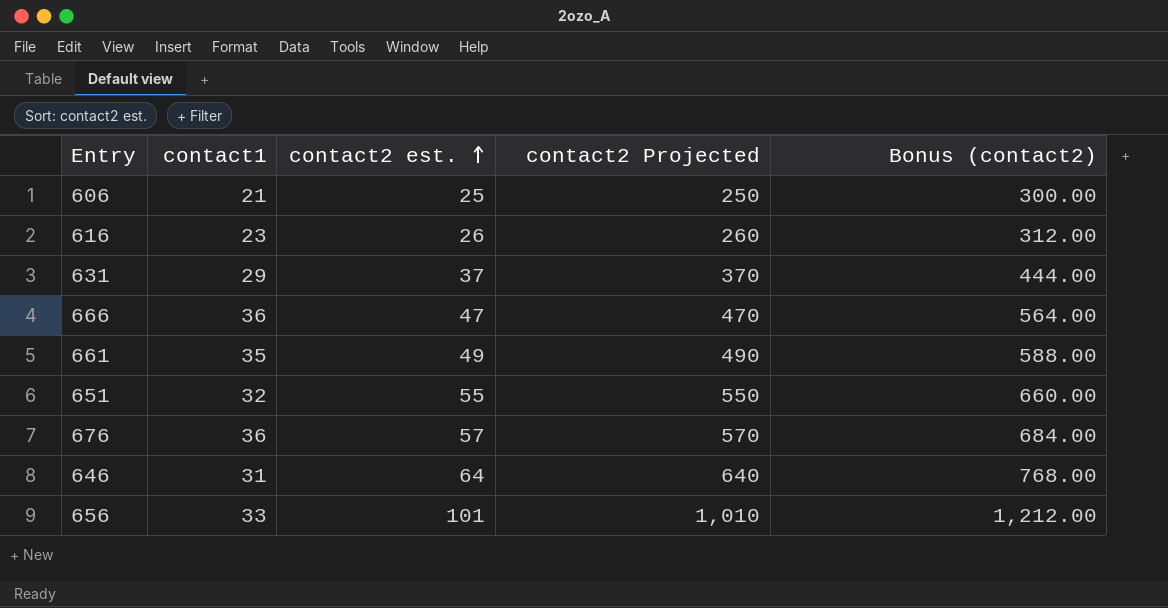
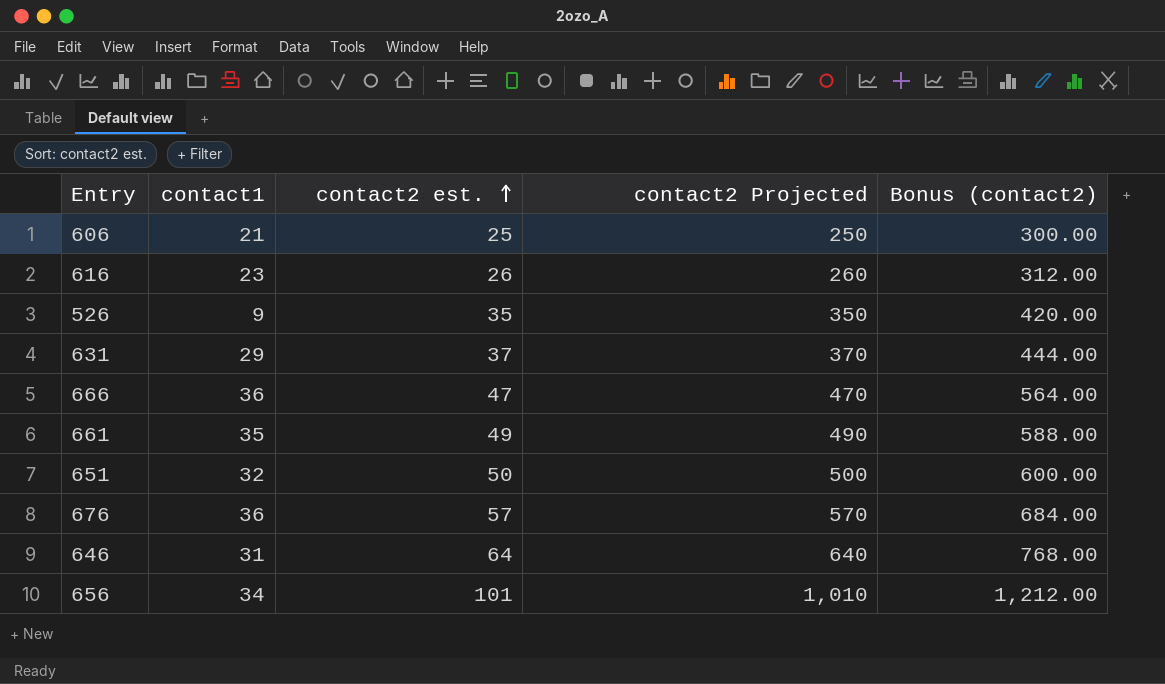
row 526: none -> 9 | 35 | 350 | 420.00
651 | contact2 est.: 55 -> 50
651 | contact2 Projected: 550 -> 500
651 | Bonus (contact2): 660.00 -> 600.00
656 | contact1: 33 -> 34

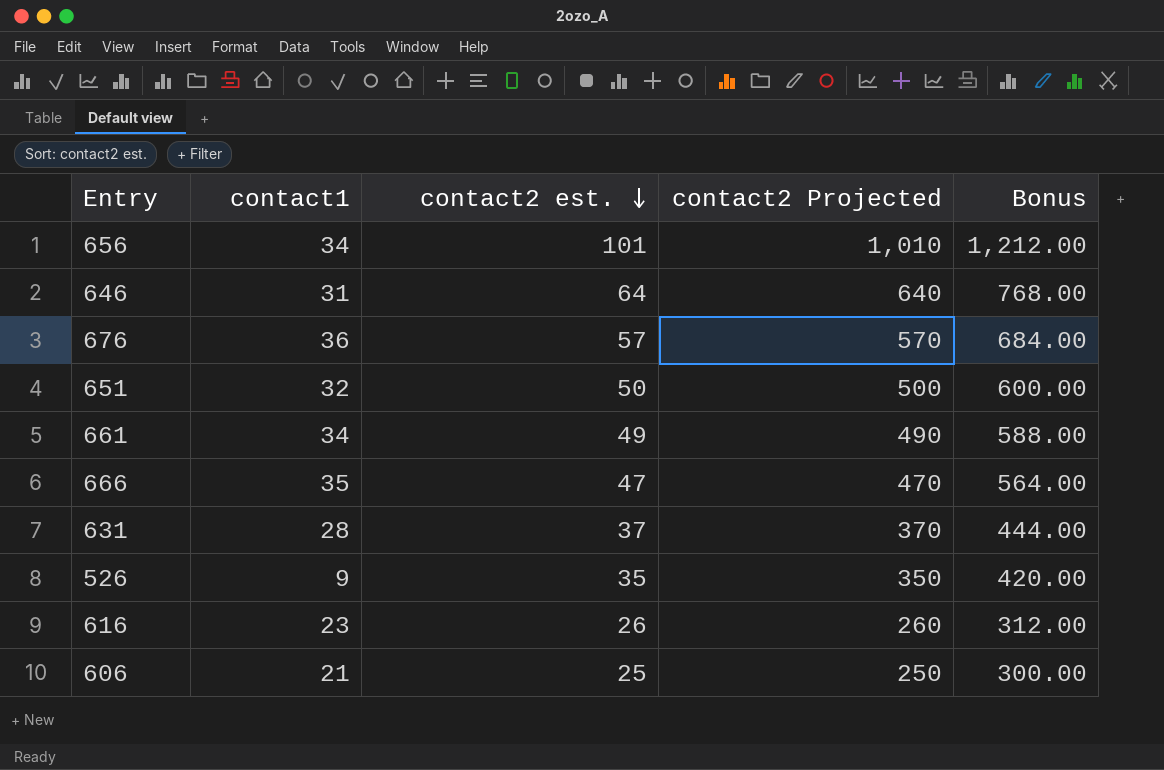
row order: contact2 est. ascending -> contact2 est. descending
column name: Bonus (contact2) -> Bonus
661 | contact1: 35 -> 34
666 | contact1: 36 -> 35
631 | contact1: 29 -> 28

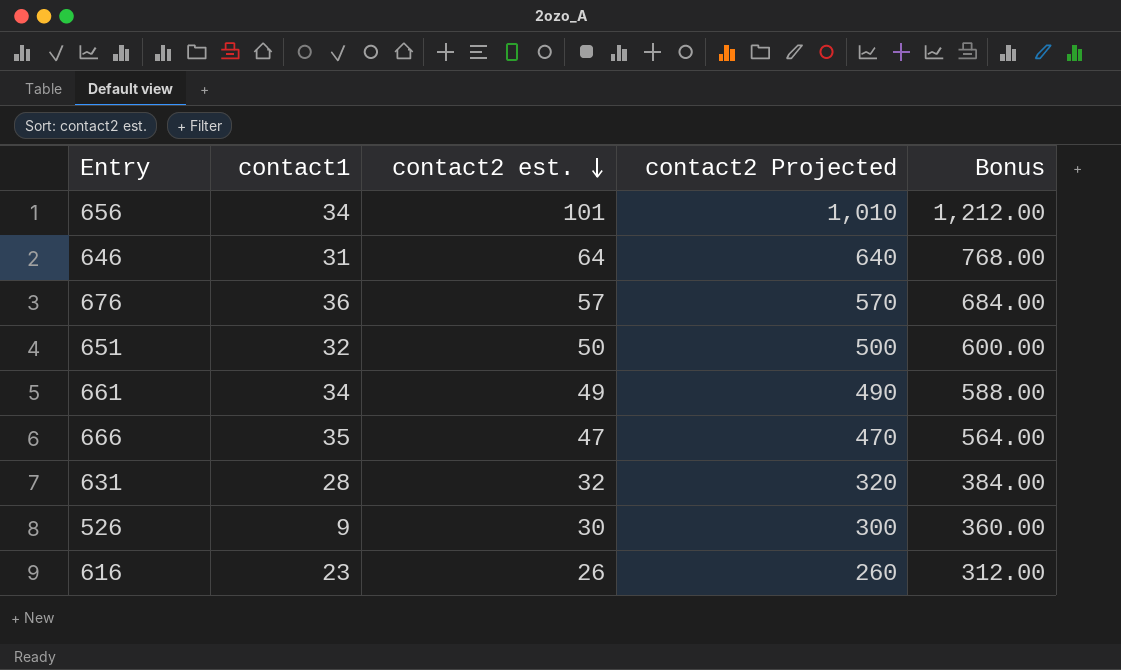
row 606: 21 | 25 | 250 | 300.00 -> none
631 | contact2 est.: 37 -> 32
631 | contact2 Projected: 370 -> 320
631 | Bonus: 444.00 -> 384.00
526 | contact2 est.: 35 -> 30
526 | contact2 Projected: 350 -> 300
526 | Bonus: 420.00 -> 360.00

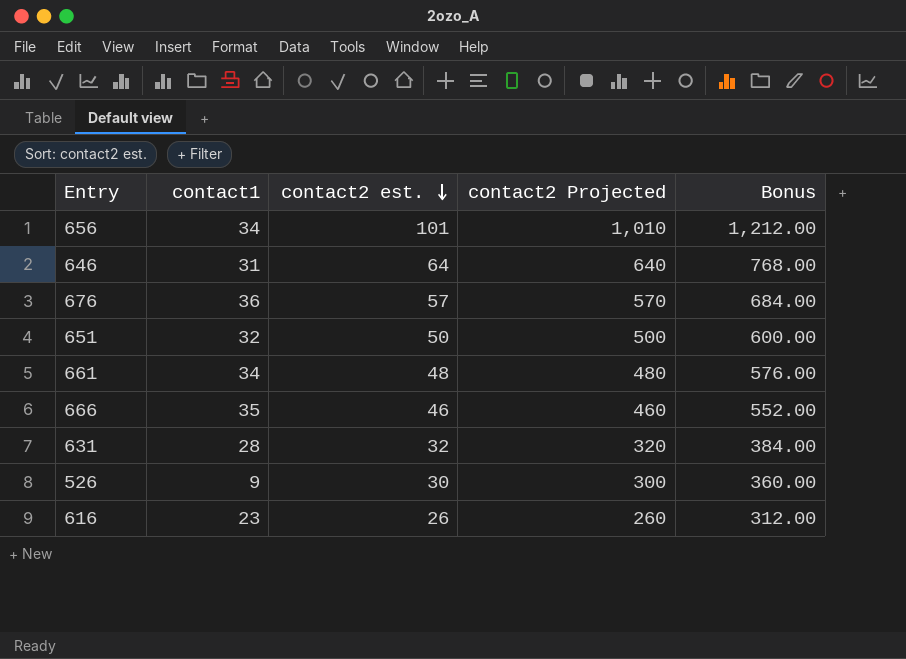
661 | contact2 est.: 49 -> 48
661 | contact2 Projected: 490 -> 480
661 | Bonus: 588.00 -> 576.00
666 | contact2 est.: 47 -> 46
666 | contact2 Projected: 470 -> 460
666 | Bonus: 564.00 -> 552.00

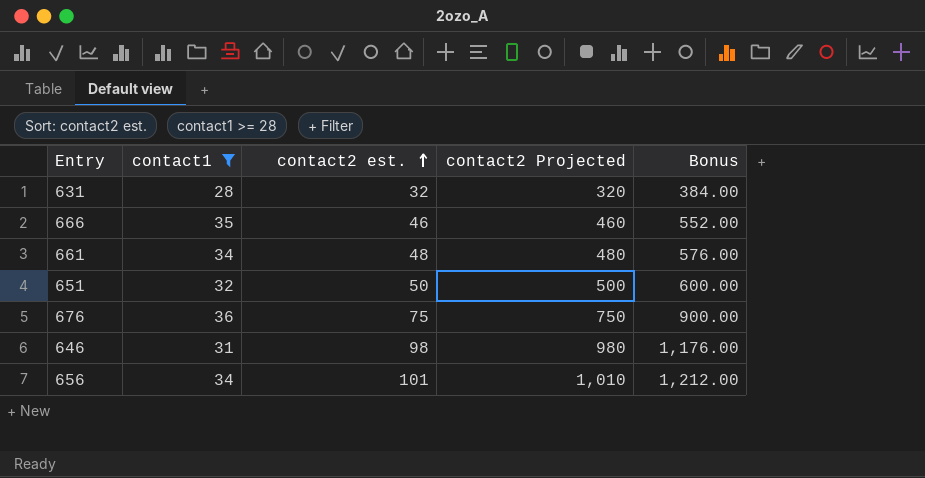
filter: none -> contact1 >= 28
row order: contact2 est. descending -> contact2 est. ascending
676 | contact2 est.: 57 -> 75
676 | contact2 Projected: 570 -> 750
676 | Bonus: 684.00 -> 900.00
646 | contact2 est.: 64 -> 98
646 | contact2 Projected: 640 -> 980
646 | Bonus: 768.00 -> 1,176.00

